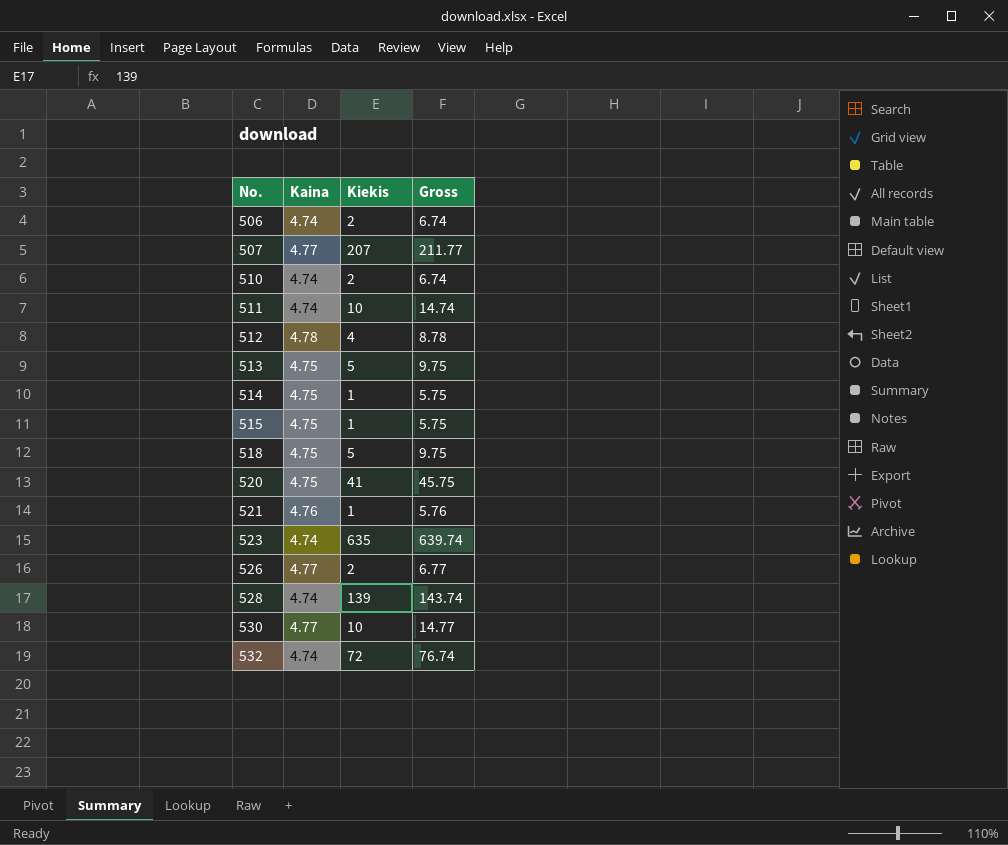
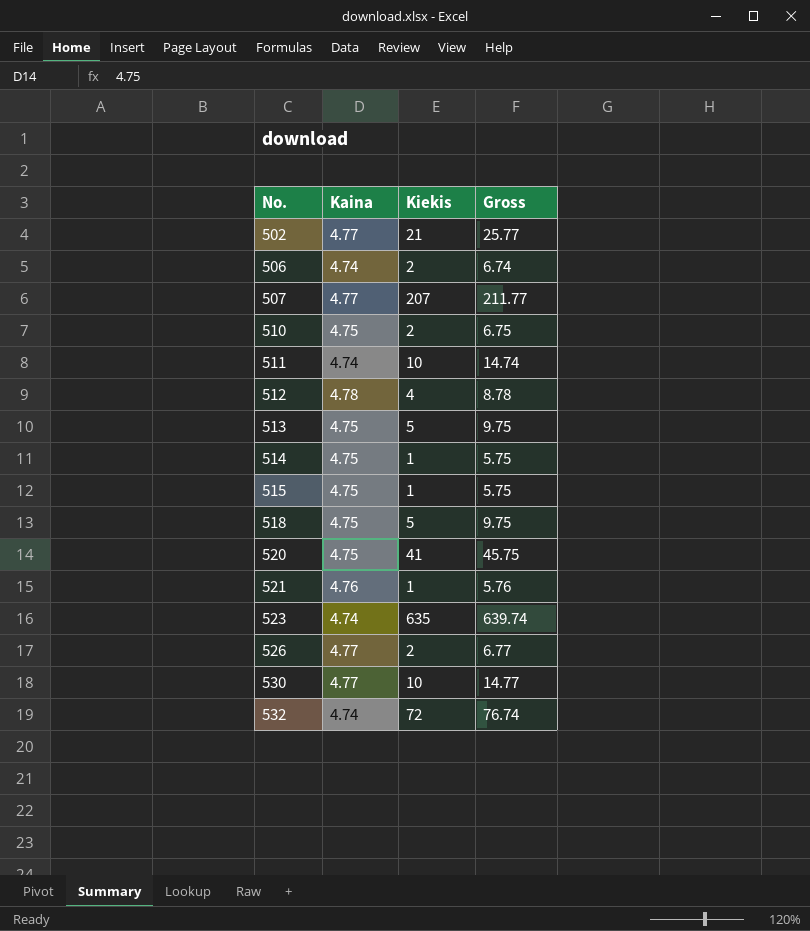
row 528: 4.74 | 139 | 143.74 -> none
row 502: none -> 4.77 | 21 | 25.77
510 | Kaina: 4.74 -> 4.75
510 | Gross: 6.74 -> 6.75

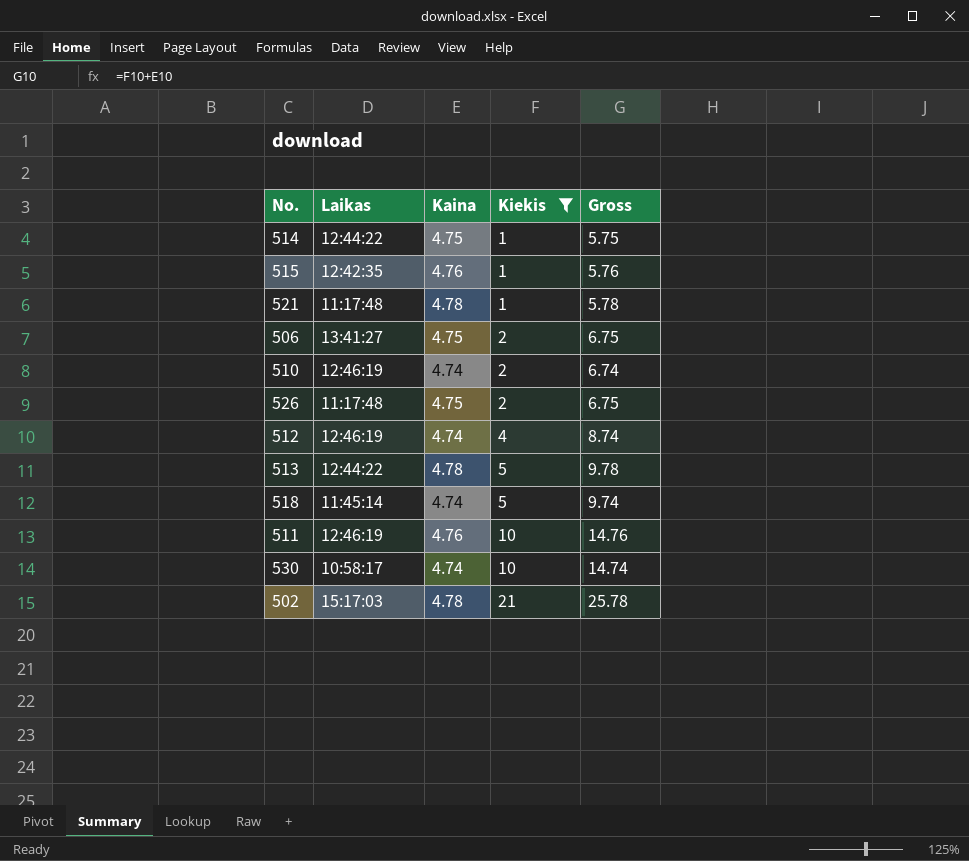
filter: none -> Kiekis <= 21
row order: No. ascending -> Kiekis ascending
column Laikas | position: none -> 2
515 | Kaina: 4.75 -> 4.76
515 | Gross: 5.75 -> 5.76
521 | Kaina: 4.76 -> 4.78
521 | Gross: 5.76 -> 5.78
506 | Kaina: 4.74 -> 4.75
506 | Gross: 6.74 -> 6.75
510 | Kaina: 4.75 -> 4.74
510 | Gross: 6.75 -> 6.74
526 | Kaina: 4.77 -> 4.75
526 | Gross: 6.77 -> 6.75
512 | Kaina: 4.78 -> 4.74
512 | Gross: 8.78 -> 8.74
513 | Kaina: 4.75 -> 4.78
513 | Gross: 9.75 -> 9.78
518 | Kaina: 4.75 -> 4.74
518 | Gross: 9.75 -> 9.74
511 | Kaina: 4.74 -> 4.76
511 | Gross: 14.74 -> 14.76
530 | Kaina: 4.77 -> 4.74
530 | Gross: 14.77 -> 14.74
502 | Kaina: 4.77 -> 4.78
502 | Gross: 25.77 -> 25.78

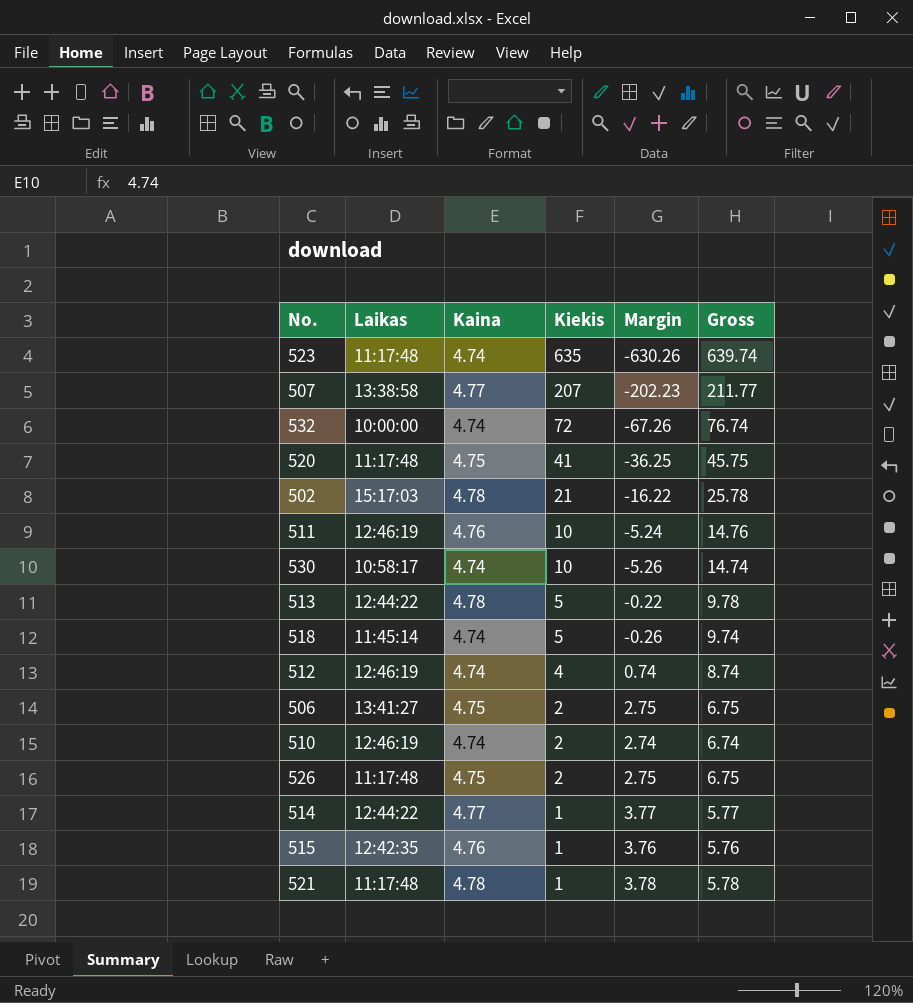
filter: Kiekis <= 21 -> none
row order: Kiekis ascending -> Kiekis descending
column Margin | formula: none -> [Kaina] - [Kiekis]
514 | Kaina: 4.75 -> 4.77
514 | Gross: 5.75 -> 5.77

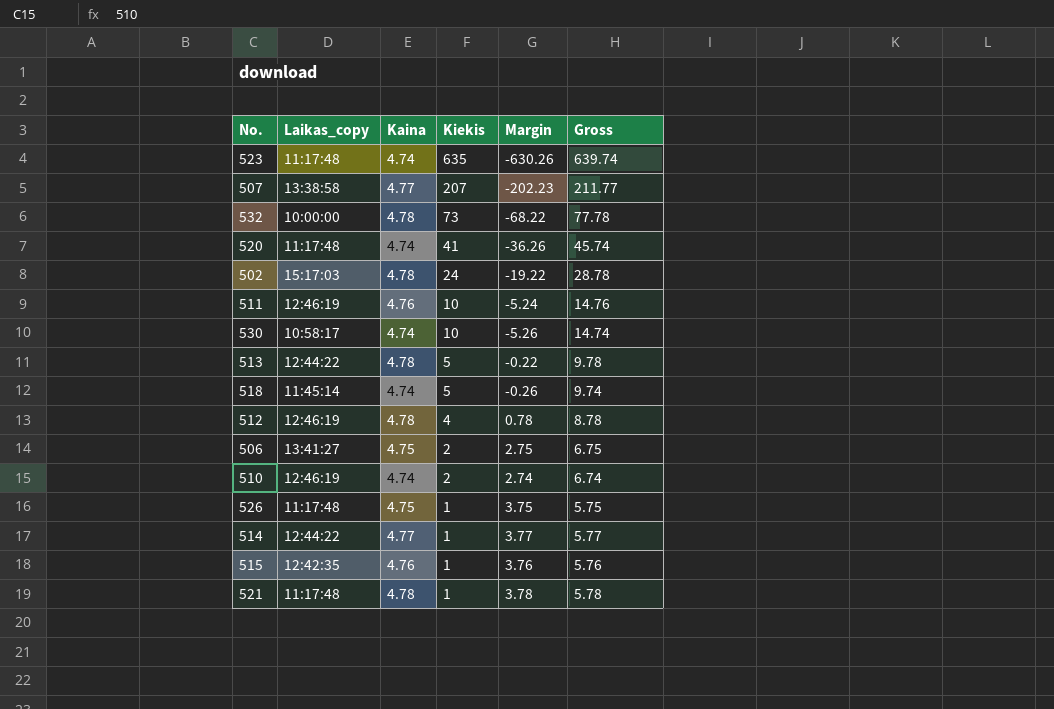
column name: Laikas -> Laikas_copy
532 | Kaina: 4.74 -> 4.78
532 | Kiekis: 72 -> 73
532 | Margin: -67.26 -> -68.22
532 | Gross: 76.74 -> 77.78
520 | Kaina: 4.75 -> 4.74
520 | Margin: -36.25 -> -36.26
520 | Gross: 45.75 -> 45.74
502 | Kiekis: 21 -> 24
502 | Margin: -16.22 -> -19.22
502 | Gross: 25.78 -> 28.78
512 | Kaina: 4.74 -> 4.78
512 | Margin: 0.74 -> 0.78
512 | Gross: 8.74 -> 8.78
526 | Kiekis: 2 -> 1
526 | Margin: 2.75 -> 3.75
526 | Gross: 6.75 -> 5.75

